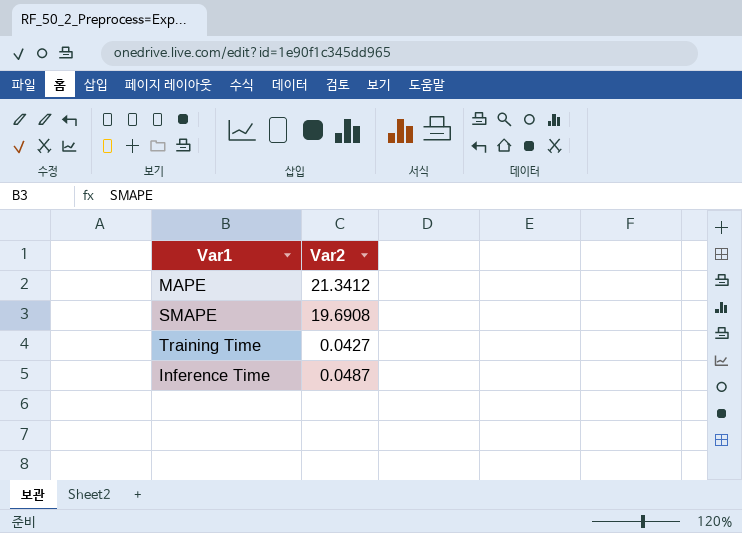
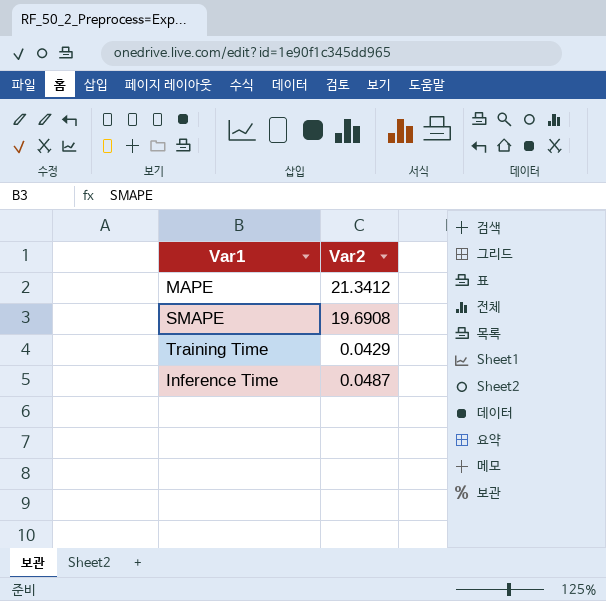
Training Time | Var2: 0.0427 -> 0.0429

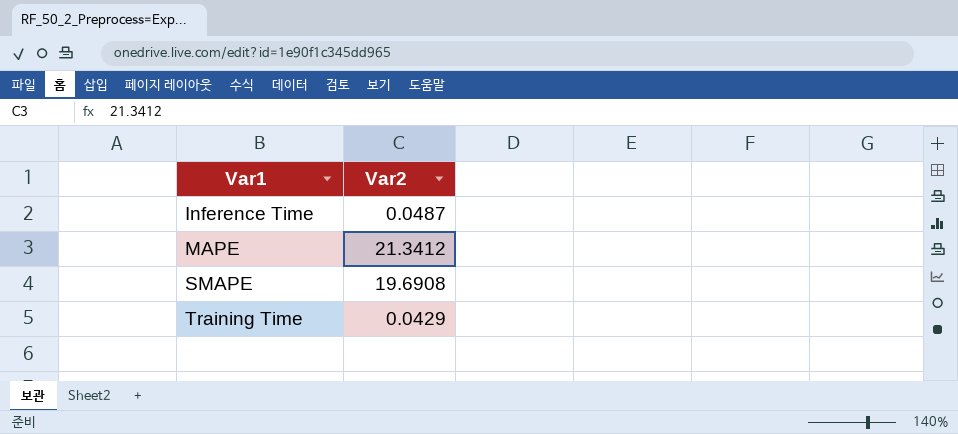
row order: none -> Var1 ascending

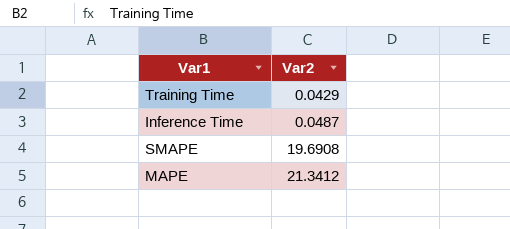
row order: Var1 ascending -> Var2 ascending

